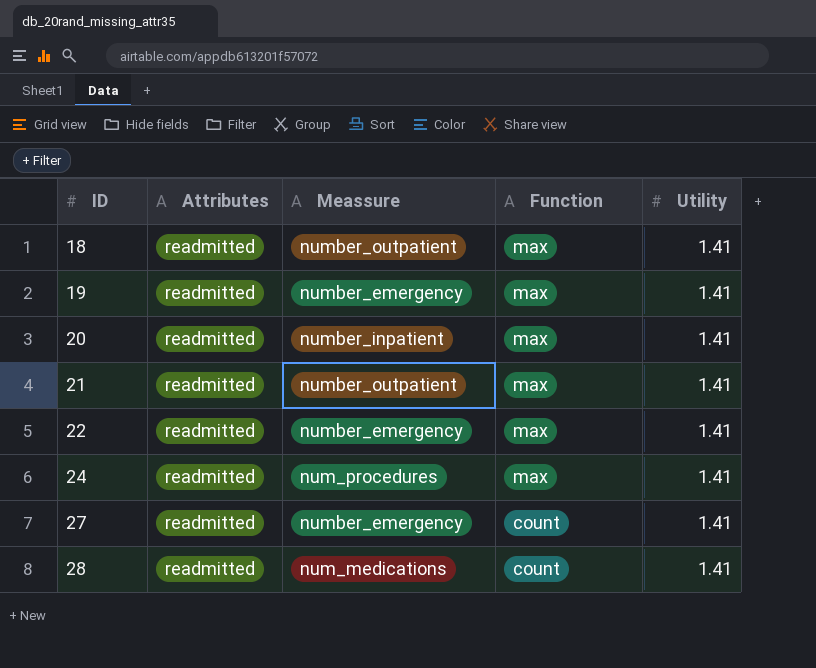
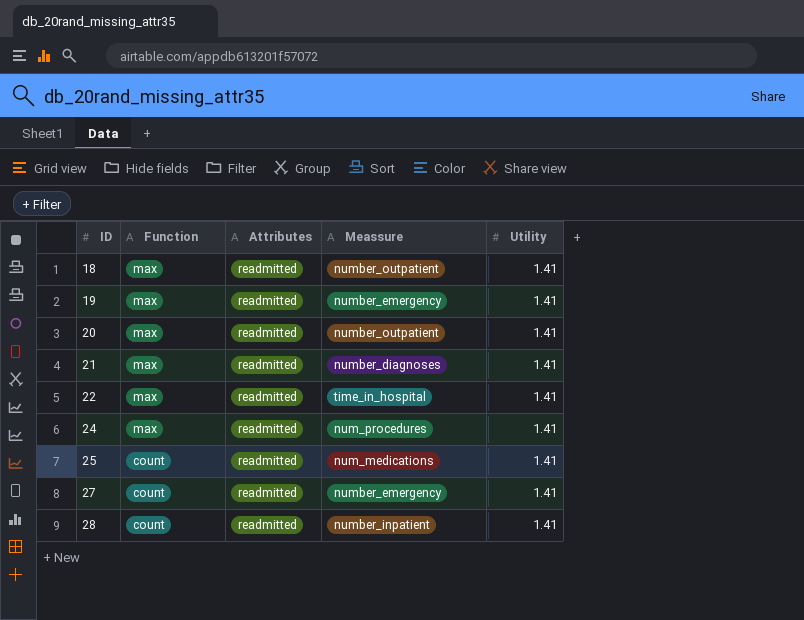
column Function | position: 4 -> 2
20 | Meassure: number_inpatient -> number_outpatient
21 | Meassure: number_outpatient -> number_diagnoses
22 | Meassure: number_emergency -> time_in_hospital
row 25: none -> count | readmitted | num_medications | 1.41
28 | Meassure: num_medications -> number_inpatient

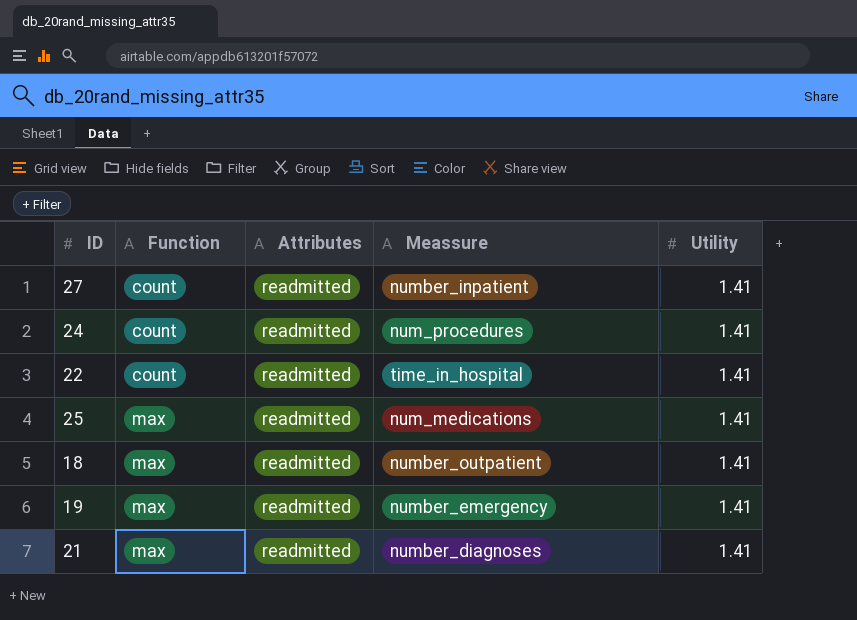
row order: ID ascending -> Function ascending
row 20: max | readmitted | number_outpatient | 1.41 -> none
row 28: count | readmitted | number_inpatient | 1.41 -> none
27 | Meassure: number_emergency -> number_inpatient
24 | Function: max -> count
22 | Function: max -> count
25 | Function: count -> max

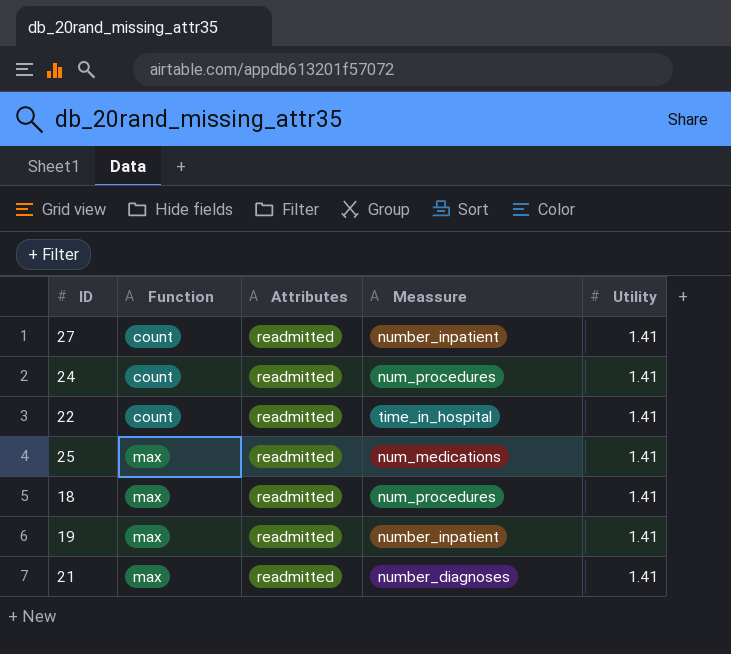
18 | Meassure: number_outpatient -> num_procedures
19 | Meassure: number_emergency -> number_inpatient

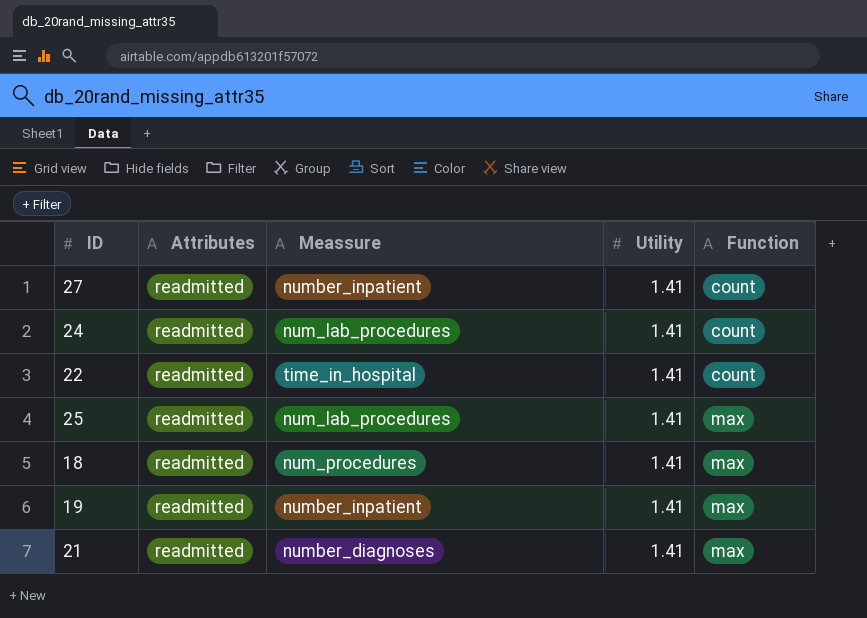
column Function | position: 2 -> 5
24 | Meassure: num_procedures -> num_lab_procedures
25 | Meassure: num_medications -> num_lab_procedures

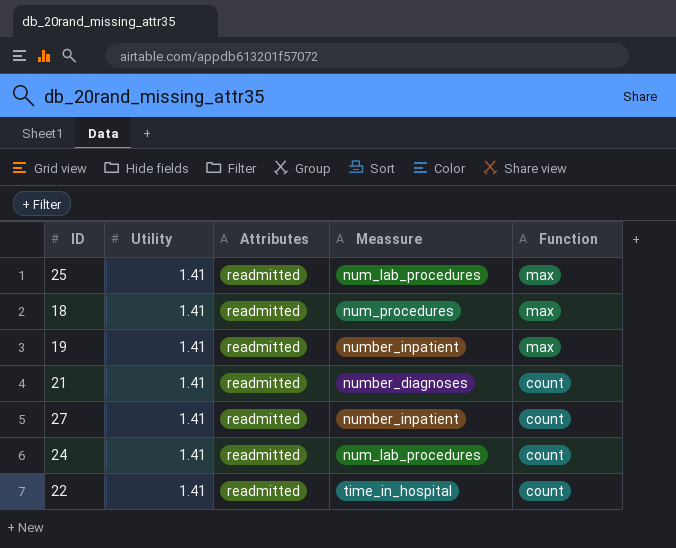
row order: Function ascending -> Function descending
column Utility | position: 4 -> 2
21 | Function: max -> count

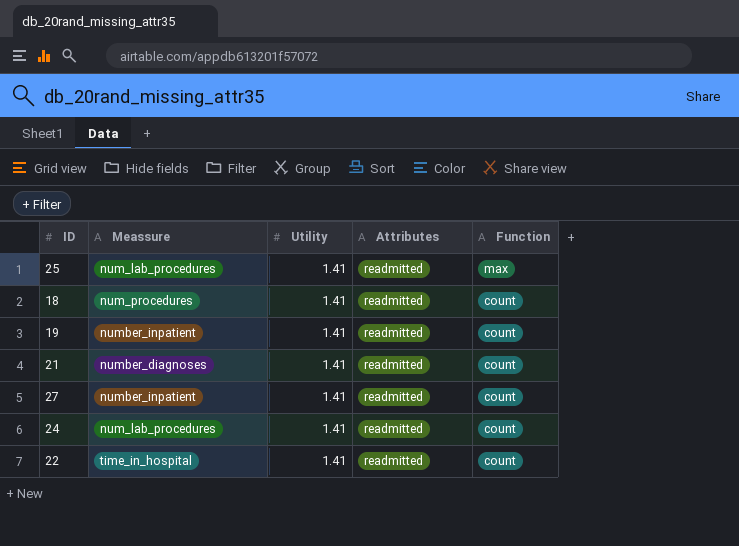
column Meassure | position: 4 -> 2
18 | Function: max -> count
19 | Function: max -> count

